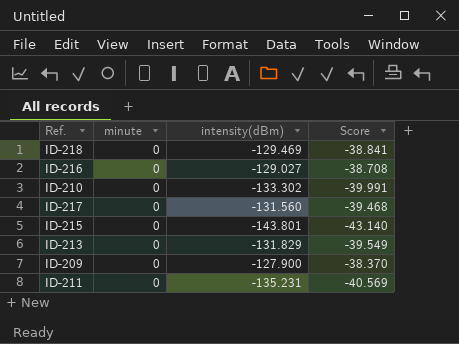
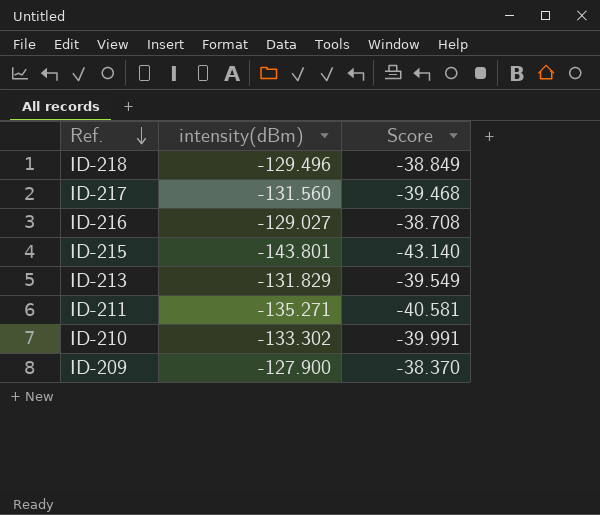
row order: none -> Ref. descending
column minute | position: 2 -> none
ID-218 | intensity(dBm): -129.469 -> -129.496
ID-218 | Score: -38.841 -> -38.849
ID-211 | intensity(dBm): -135.231 -> -135.271
ID-211 | Score: -40.569 -> -40.581

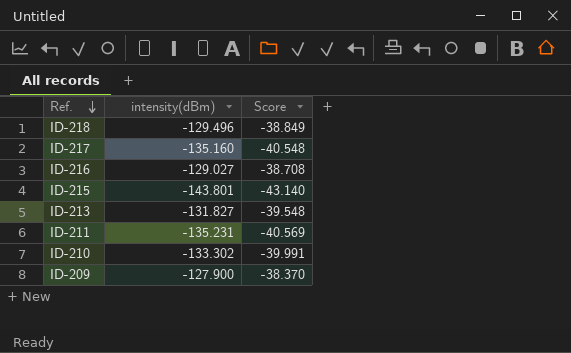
ID-217 | intensity(dBm): -131.560 -> -135.160
ID-217 | Score: -39.468 -> -40.548
ID-213 | intensity(dBm): -131.829 -> -131.827
ID-213 | Score: -39.549 -> -39.548
ID-211 | intensity(dBm): -135.271 -> -135.231
ID-211 | Score: -40.581 -> -40.569

